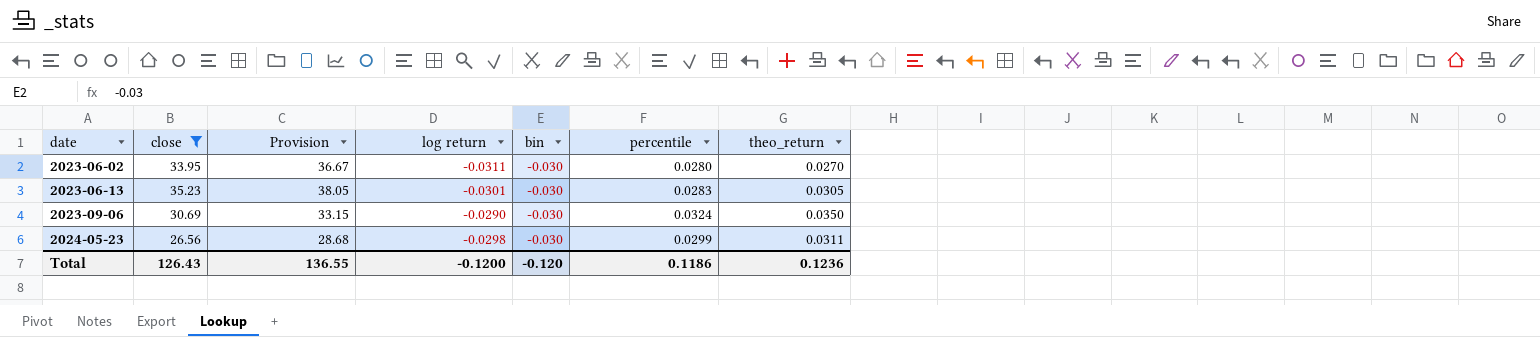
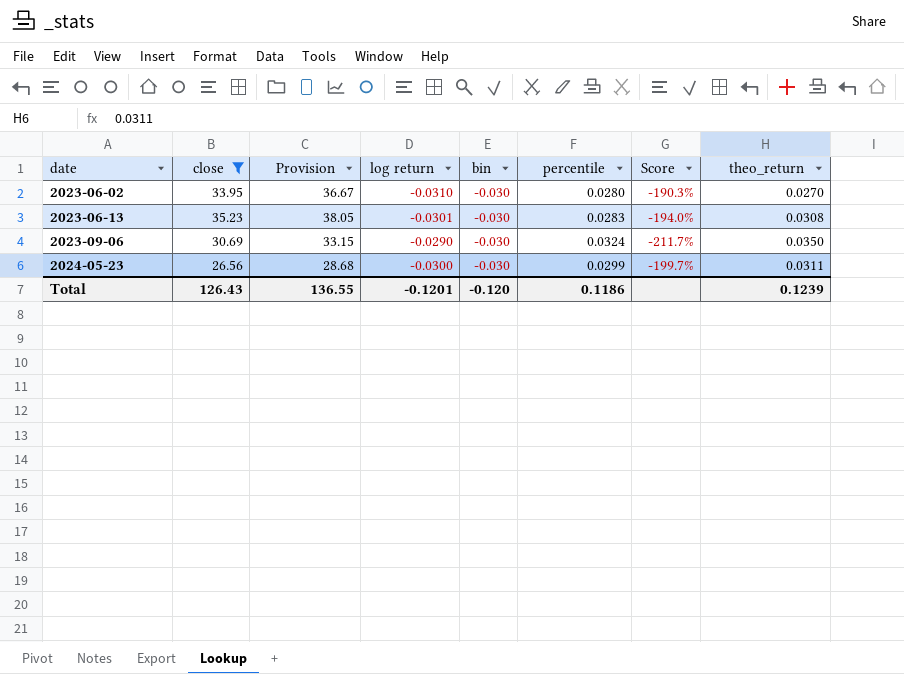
column Score | formula: none -> ([percentile] - [log return]) / [log return]
2023-06-02 | log return: -0.0311 -> -0.0310
2023-06-13 | theo_return: 0.0305 -> 0.0308
2024-05-23 | log return: -0.0298 -> -0.0300
Total | log return: -0.1200 -> -0.1201
Total | theo_return: 0.1236 -> 0.1239

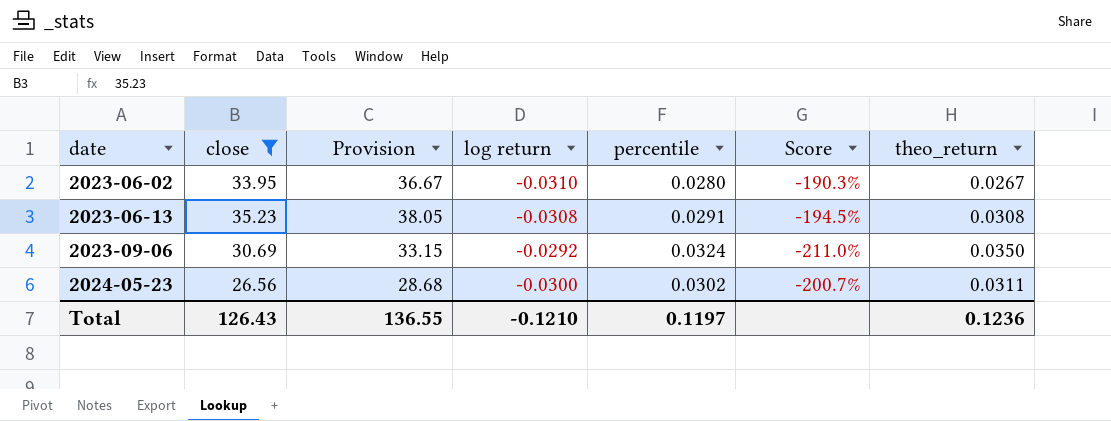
column bin | position: 5 -> none
2023-06-02 | theo_return: 0.0270 -> 0.0267
2023-06-13 | log return: -0.0301 -> -0.0308
2023-06-13 | percentile: 0.0283 -> 0.0291
2023-06-13 | Score: -194.0% -> -194.5%
2023-09-06 | log return: -0.0290 -> -0.0292
2023-09-06 | Score: -211.7% -> -211.0%
2024-05-23 | percentile: 0.0299 -> 0.0302
2024-05-23 | Score: -199.7% -> -200.7%
Total | log return: -0.1201 -> -0.1210
Total | percentile: 0.1186 -> 0.1197
Total | theo_return: 0.1239 -> 0.1236

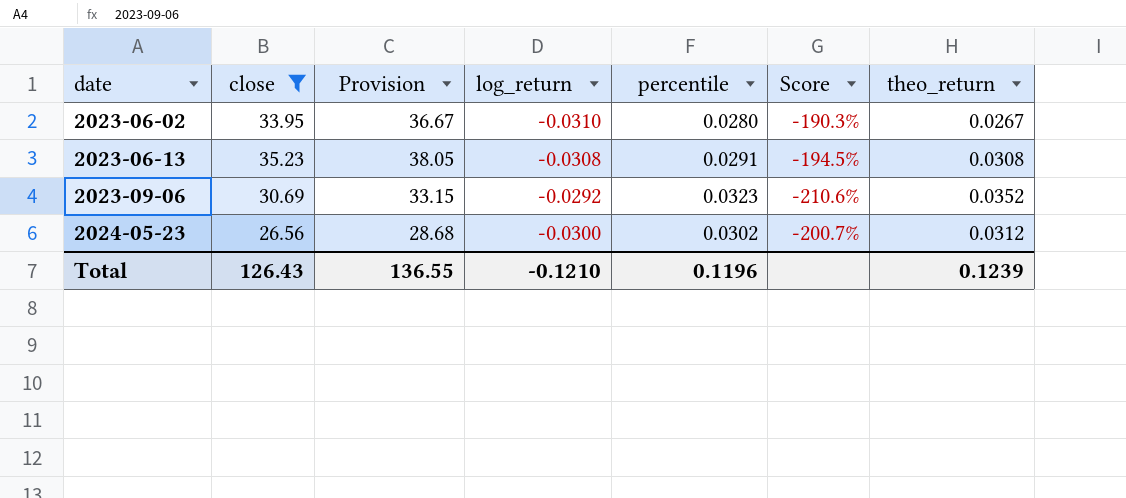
column name: log return -> log_return
2023-09-06 | percentile: 0.0324 -> 0.0323
2023-09-06 | Score: -211.0% -> -210.6%
2023-09-06 | theo_return: 0.0350 -> 0.0352
2024-05-23 | theo_return: 0.0311 -> 0.0312
Total | percentile: 0.1197 -> 0.1196
Total | theo_return: 0.1236 -> 0.1239

